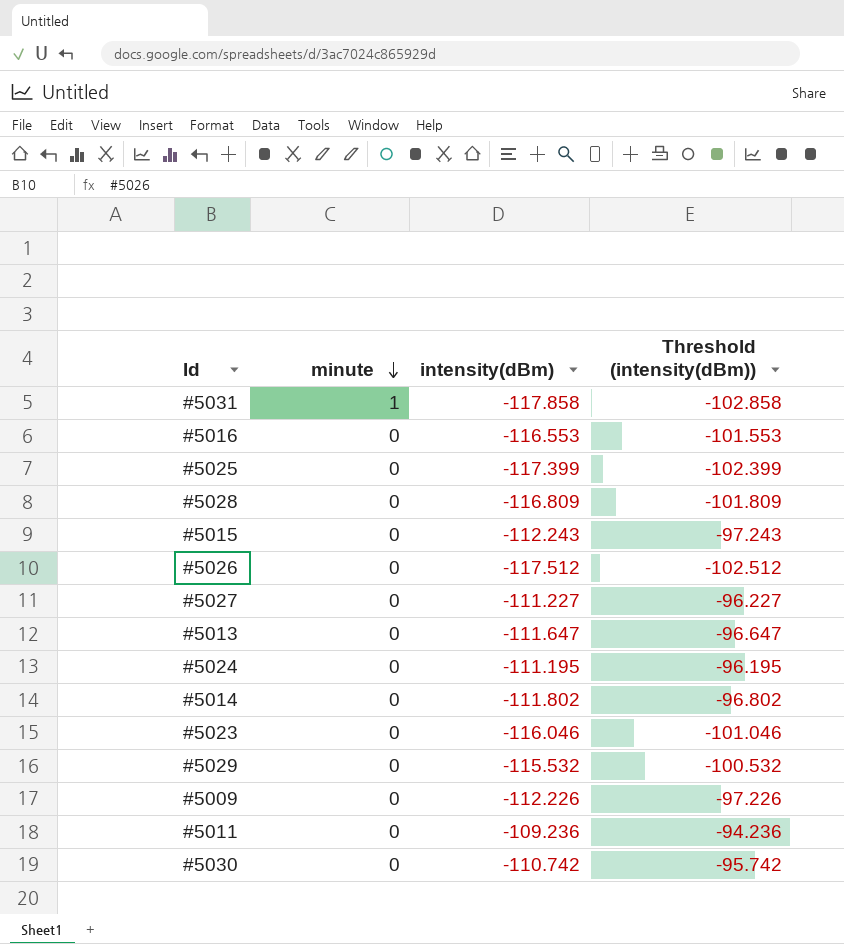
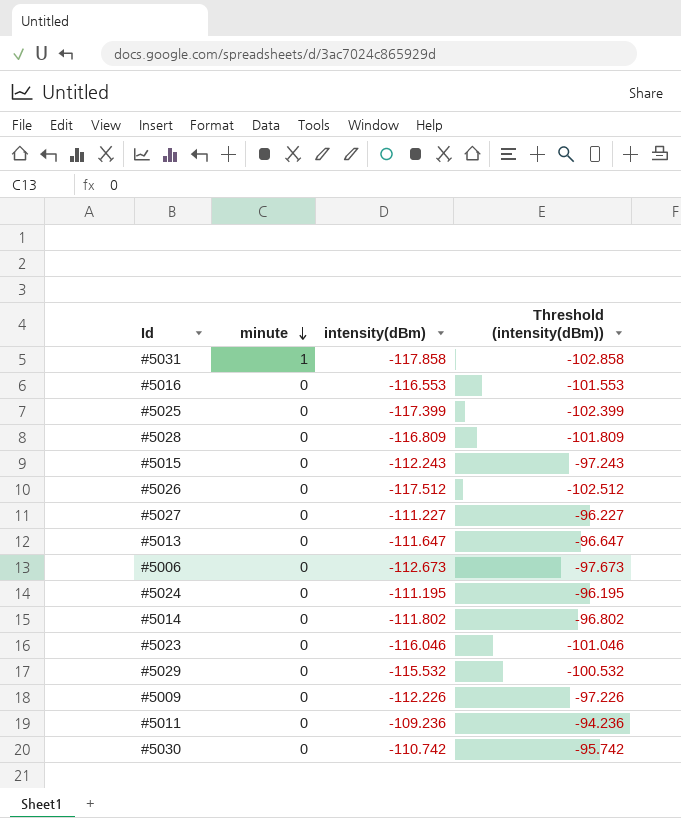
row #5006: none -> 0 | -112.673 | -97.673

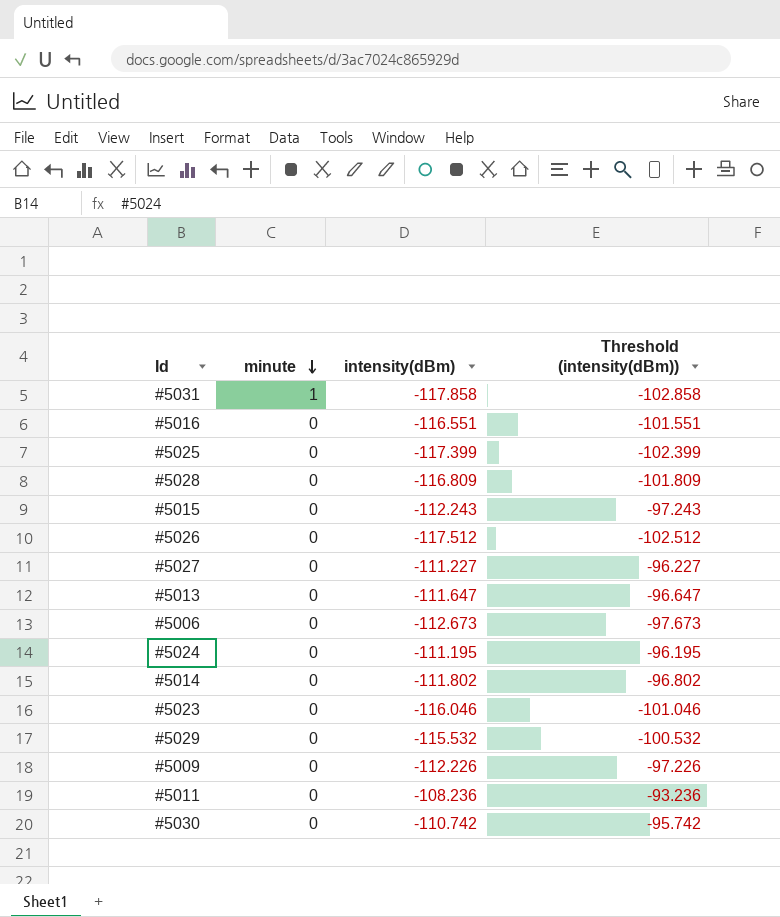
#5016 | intensity(dBm): -116.553 -> -116.551
#5016 | Threshold (intensity(dBm)): -101.553 -> -101.551
#5011 | intensity(dBm): -109.236 -> -108.236
#5011 | Threshold (intensity(dBm)): -94.236 -> -93.236

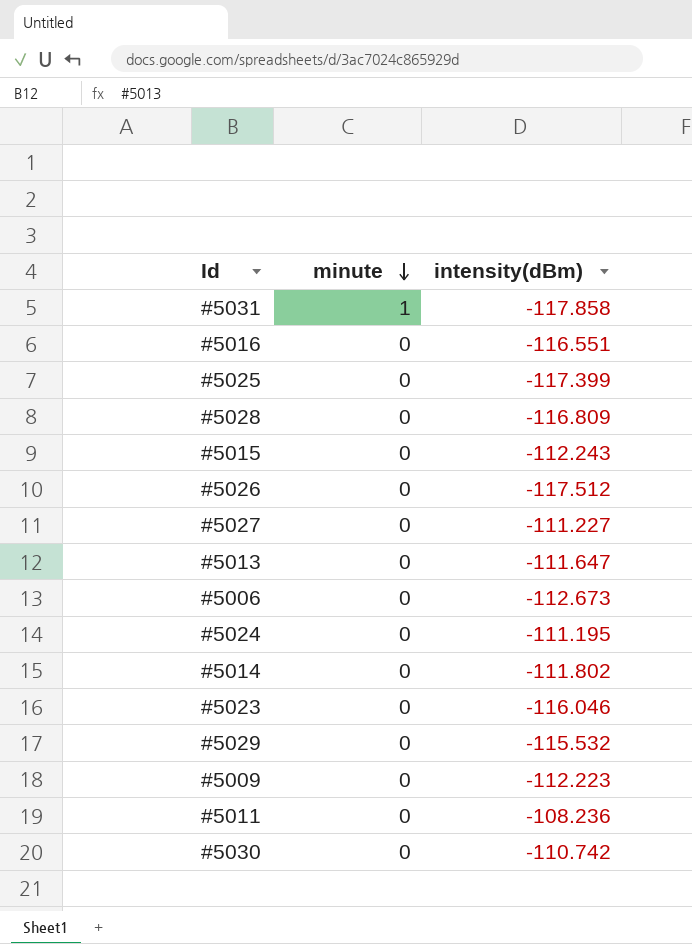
column Threshold (intensity(dBm)) | formula: [intensity(dBm)] + 15 -> none
#5009 | intensity(dBm): -112.226 -> -112.223

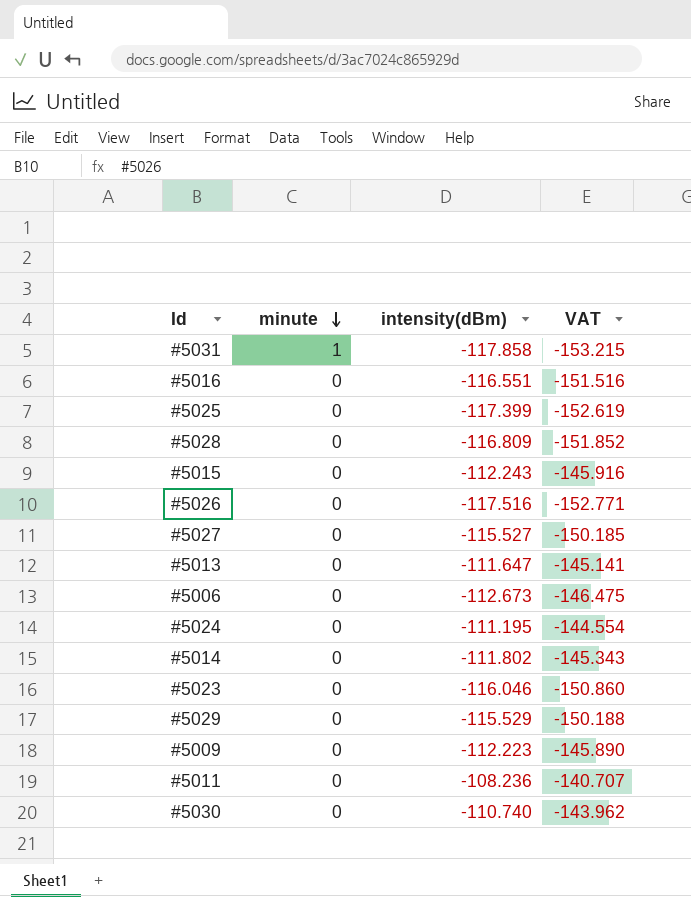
column VAT | formula: none -> [intensity(dBm)] * 1.3
#5026 | intensity(dBm): -117.512 -> -117.516
#5027 | intensity(dBm): -111.227 -> -115.527
#5029 | intensity(dBm): -115.532 -> -115.529
#5030 | intensity(dBm): -110.742 -> -110.740

